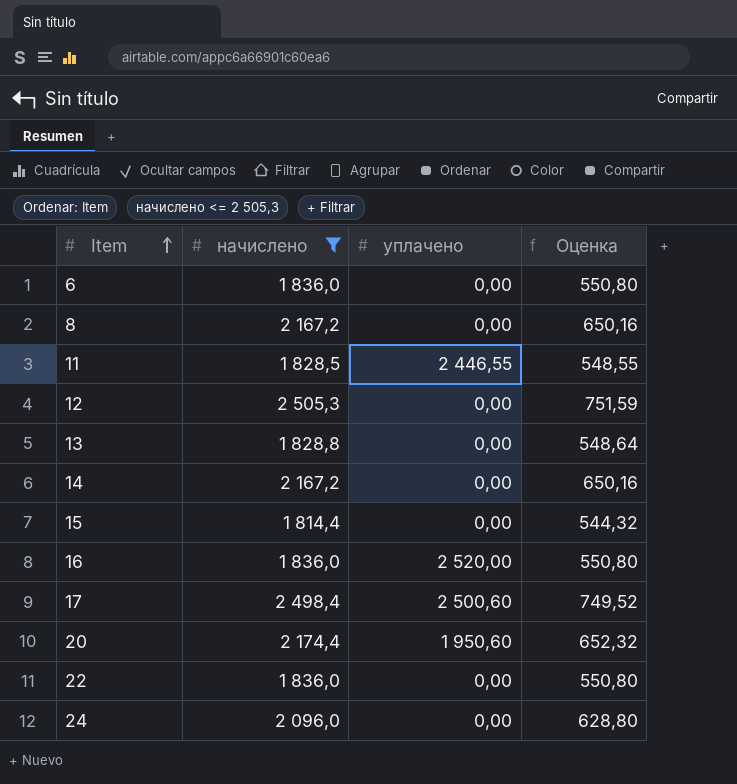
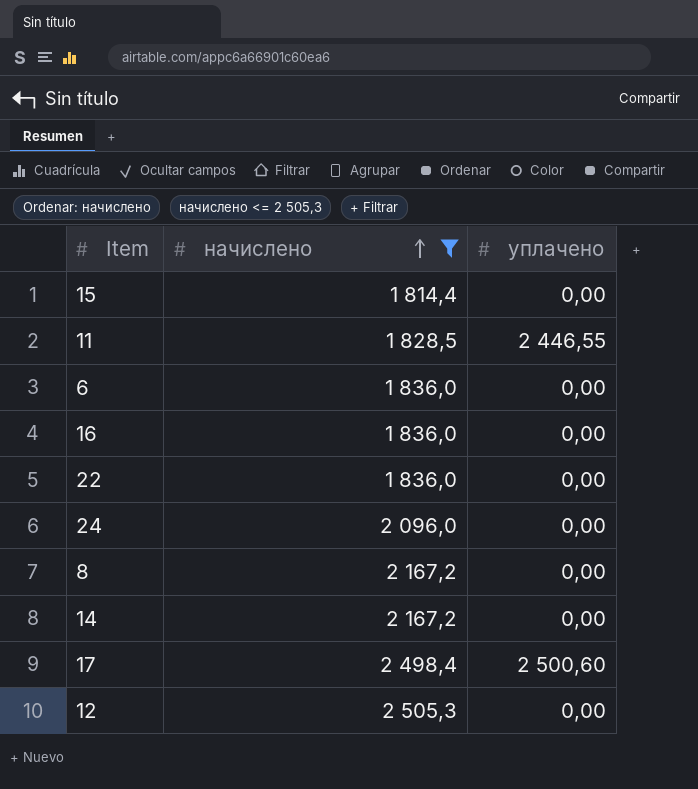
row order: Item ascending -> начислено ascending
column Оценка | formula: [начислено] * 0,3 -> none
row 13: 1 828,8 | 0,00 | 548,64 -> none
row 20: 2 174,4 | 1 950,60 | 652,32 -> none
16 | уплачено: 2 520,00 -> 0,00

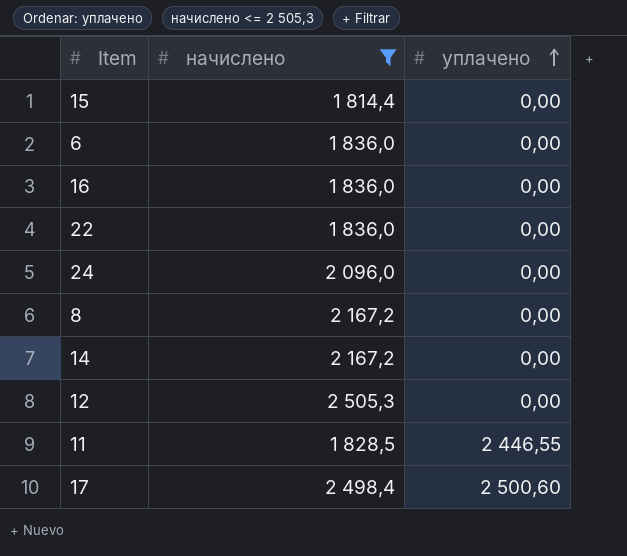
row order: начислено ascending -> уплачено ascending

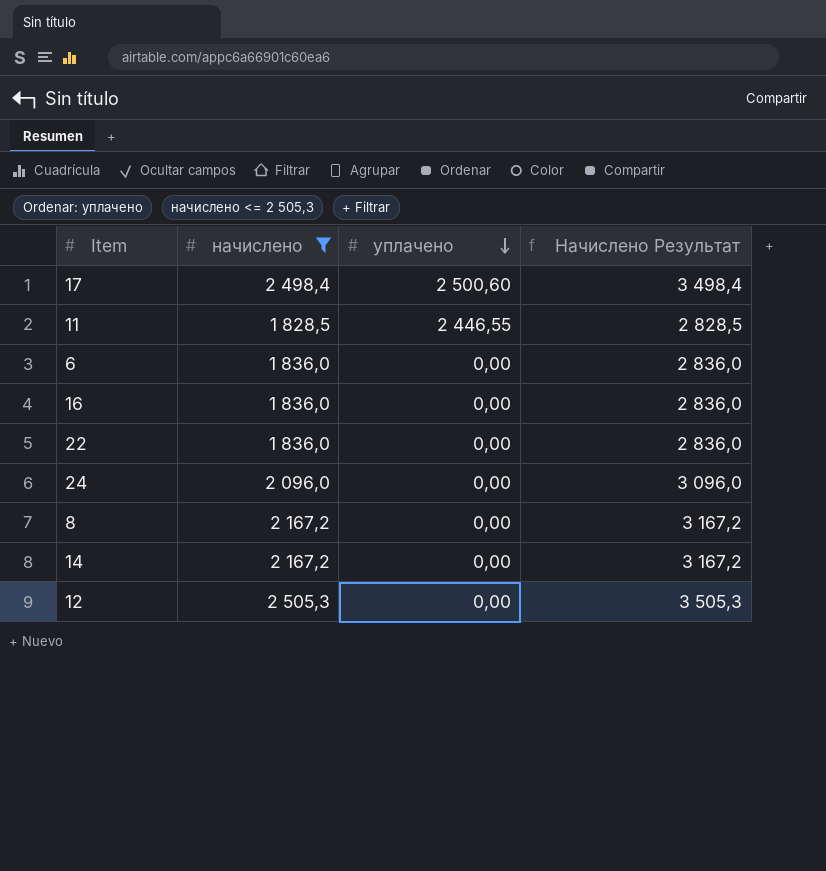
row order: уплачено ascending -> уплачено descending
column Начислено Результат | formula: none -> [начислено] + 1000
row 15: 1 814,4 | 0,00 -> none

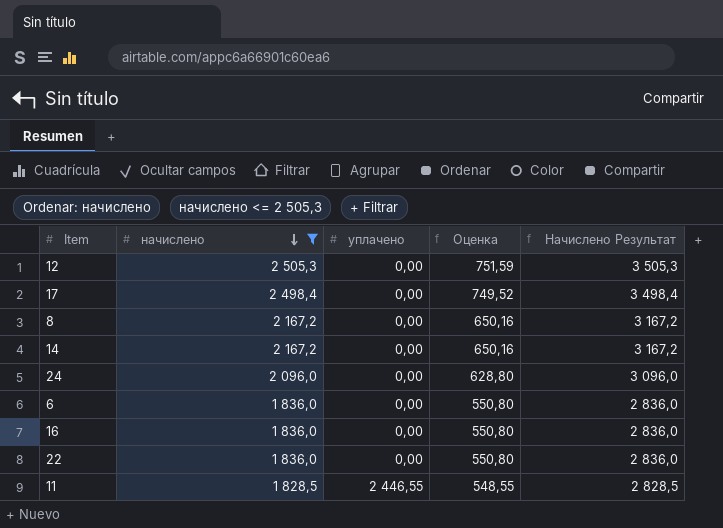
row order: уплачено descending -> начислено descending
column Оценка | formula: none -> [начислено] * 0,3
17 | уплачено: 2 500,60 -> 0,00

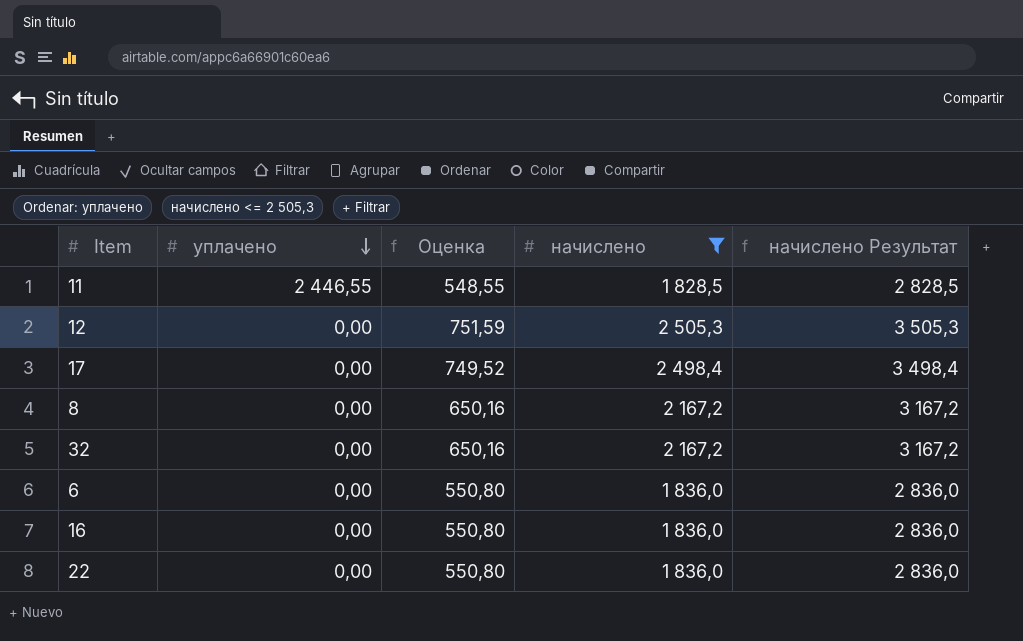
row order: начислено descending -> уплачено descending
column начислено | position: 2 -> 4
column name: Начислено Результат -> начислено Результат
row 14: 2 167,2 | 0,00 | 650,16 | 3 167,2 -> none
row 24: 2 096,0 | 0,00 | 628,80 | 3 096,0 -> none
row 32: none -> 0,00 | 650,16 | 2 167,2 | 3 167,2

